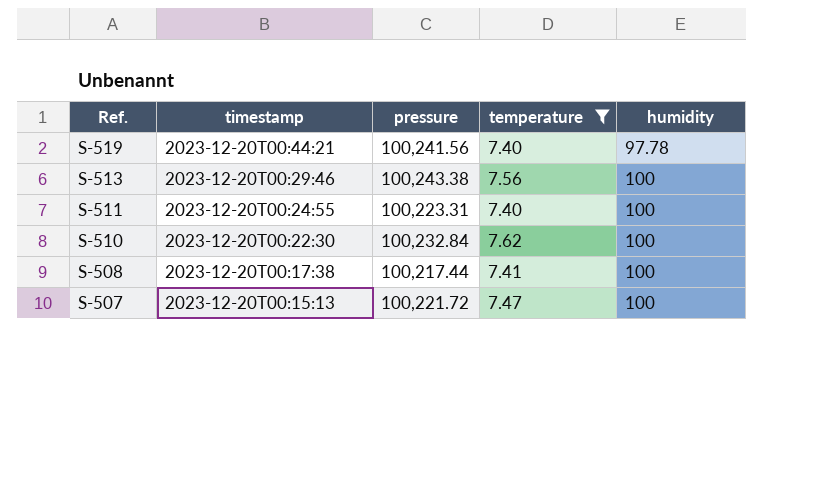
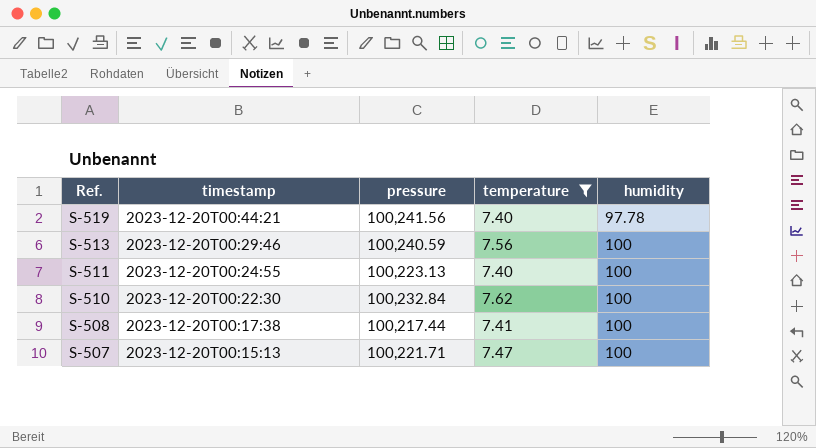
S-513 | pressure: 100,243.38 -> 100,240.59
S-511 | pressure: 100,223.31 -> 100,223.13
S-507 | pressure: 100,221.72 -> 100,221.71

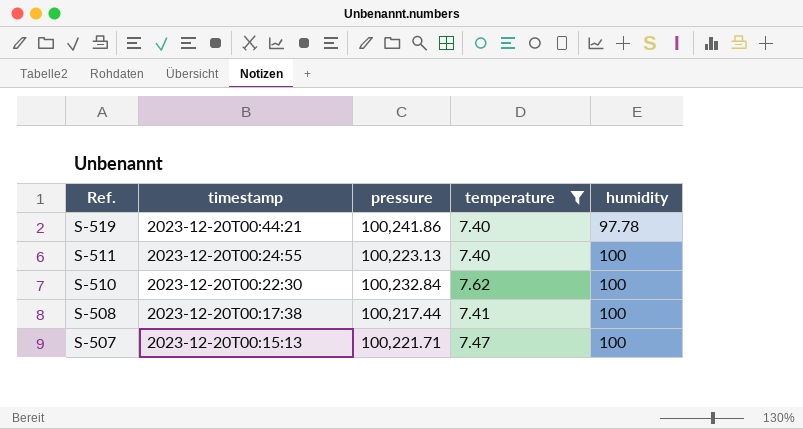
row S-513: 2023-12-20T00:29:46 | 100,240.59 | 7.56 | 100 -> none
S-519 | pressure: 100,241.56 -> 100,241.86

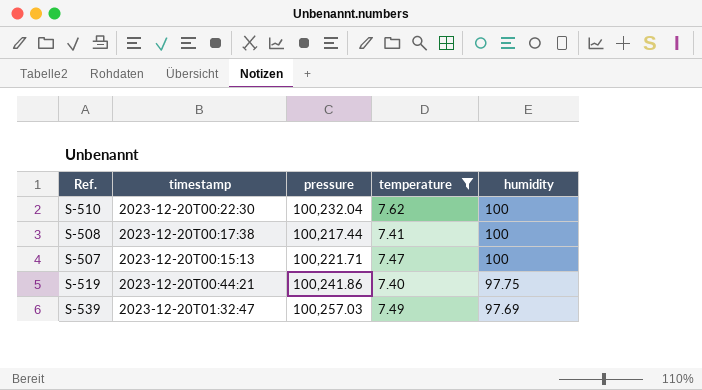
row order: Ref. descending -> humidity descending
row S-511: 2023-12-20T00:24:55 | 100,223.13 | 7.40 | 100 -> none
S-510 | pressure: 100,232.84 -> 100,232.04
S-519 | humidity: 97.78 -> 97.75
row S-539: none -> 2023-12-20T01:32:47 | 100,257.03 | 7.49 | 97.69

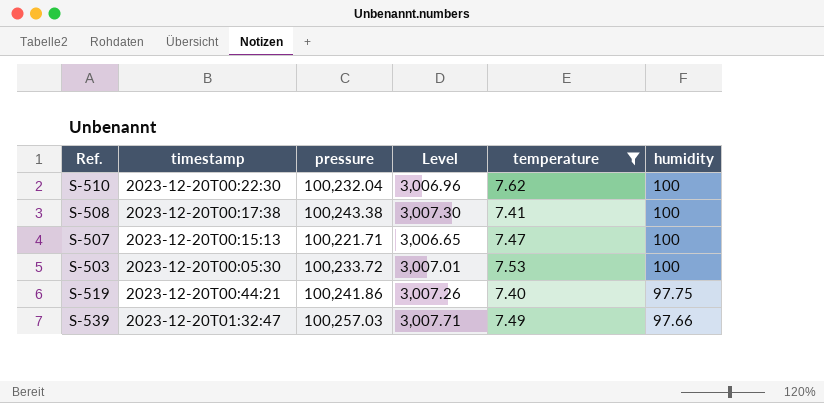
column Level | formula: none -> [pressure] * 0.03
S-508 | pressure: 100,217.44 -> 100,243.38
row S-503: none -> 2023-12-20T00:05:30 | 100,233.72 | 3,007.01 | 7.53 | 100
S-539 | humidity: 97.69 -> 97.66

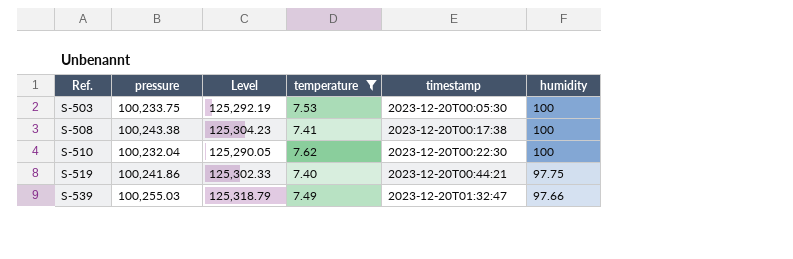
row order: humidity descending -> Ref. ascending
column Level | formula: [pressure] * 0.03 -> [pressure] * 1.25
column timestamp | position: 2 -> 5
row S-507: 2023-12-20T00:15:13 | 100,221.71 | 3,006.65 | 7.47 | 100 -> none
S-503 | pressure: 100,233.72 -> 100,233.75
S-539 | pressure: 100,257.03 -> 100,255.03

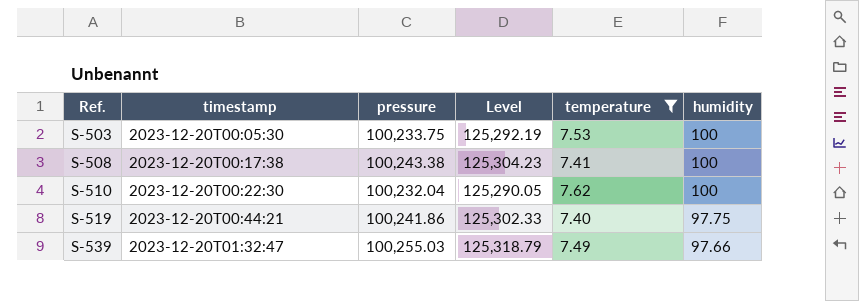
column timestamp | position: 5 -> 2

